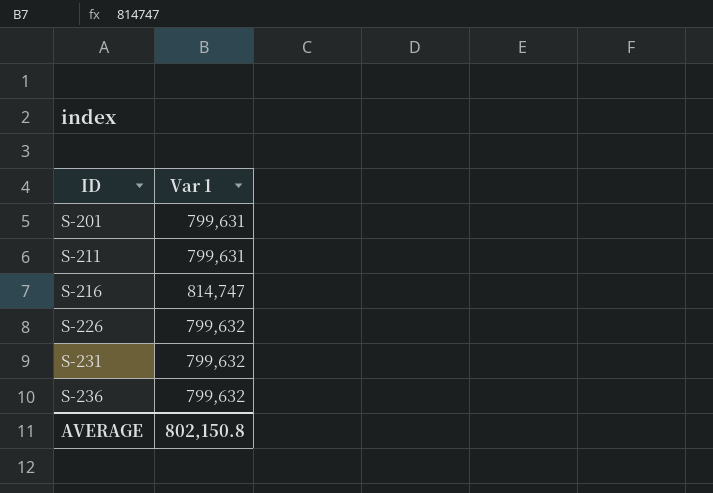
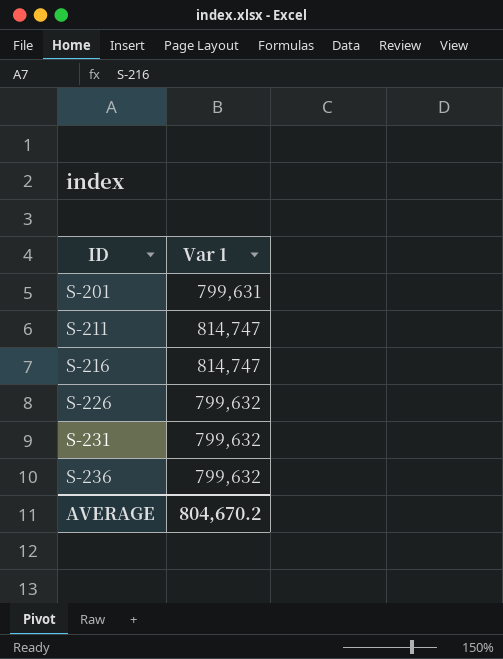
S-211 | Var 1: 799,631 -> 814,747
AVERAGE | Var 1: 802,150.8 -> 804,670.2

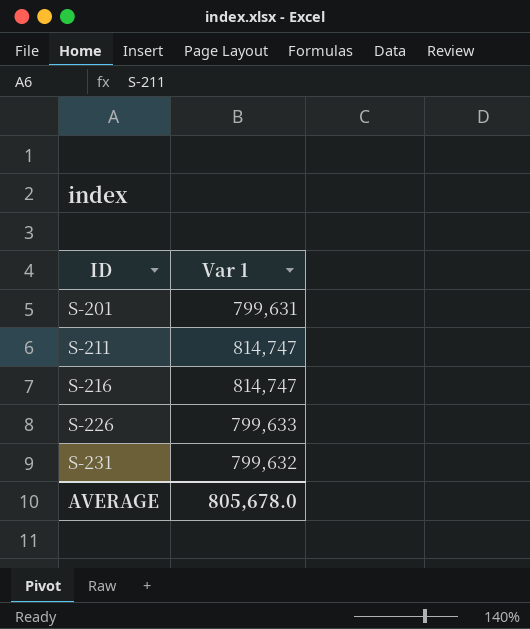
row S-236: 799,632 -> none
S-226 | Var 1: 799,632 -> 799,633
AVERAGE | Var 1: 804,670.2 -> 805,678.0

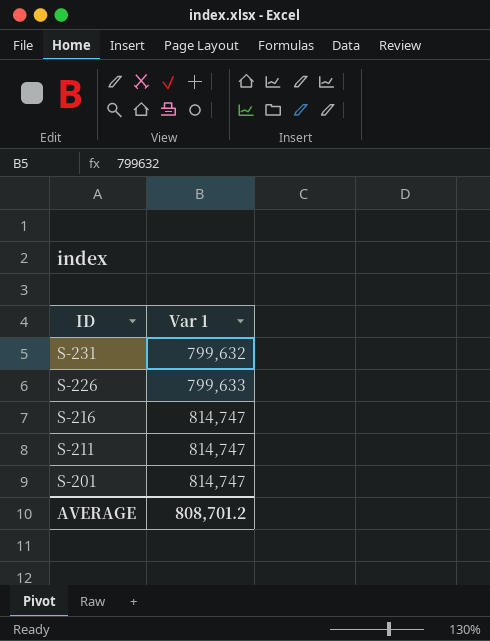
row order: ID ascending -> ID descending
S-201 | Var 1: 799,631 -> 814,747
AVERAGE | Var 1: 805,678.0 -> 808,701.2

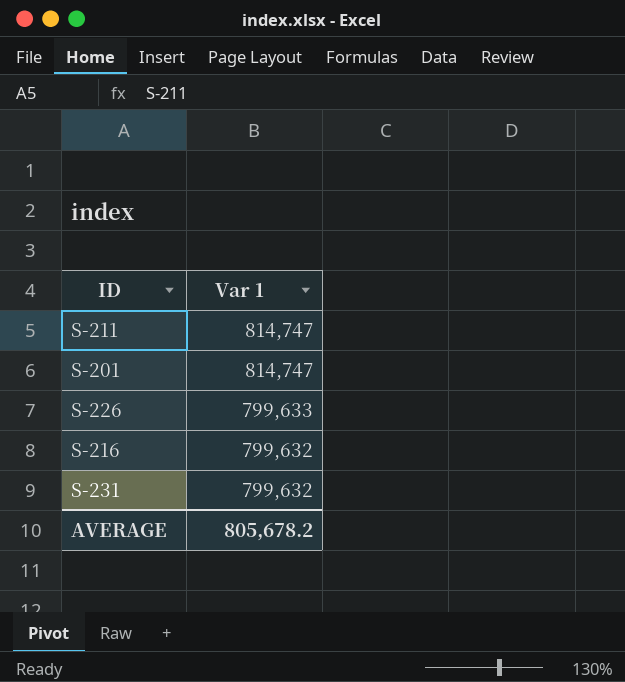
row order: ID descending -> Var 1 descending
S-216 | Var 1: 814,747 -> 799,632
AVERAGE | Var 1: 808,701.2 -> 805,678.2

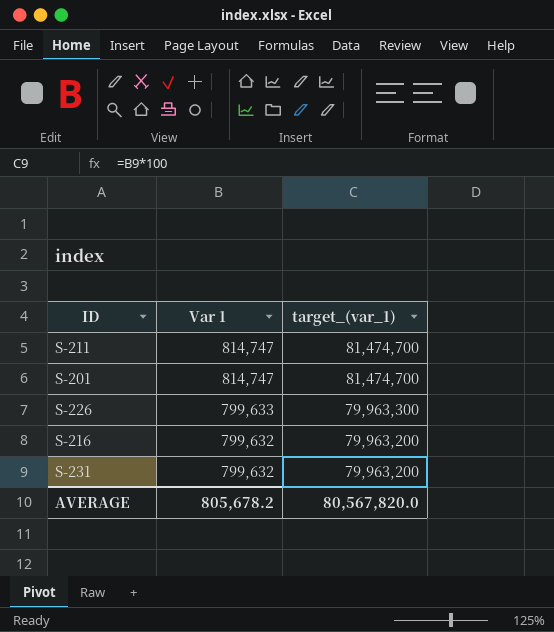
column target_(var_1) | formula: none -> [Var 1] * 100

